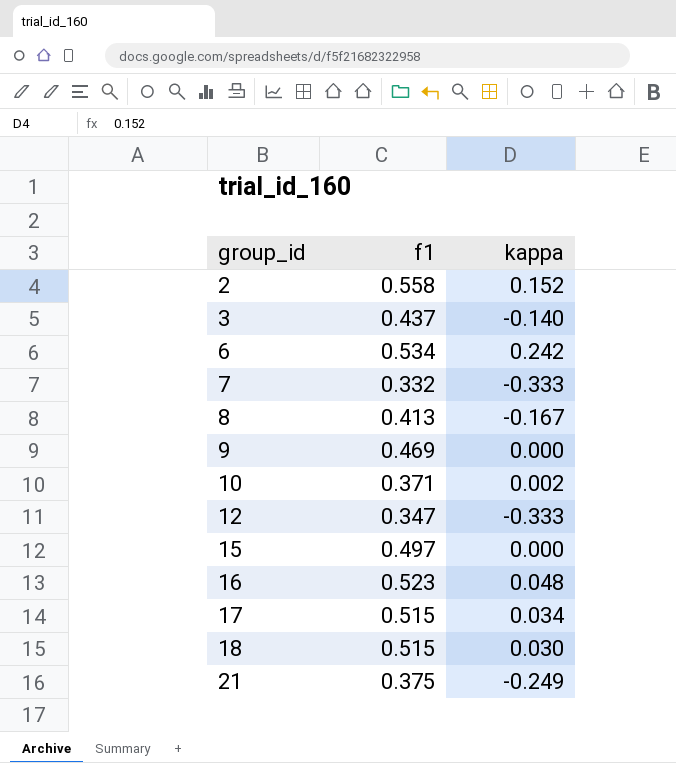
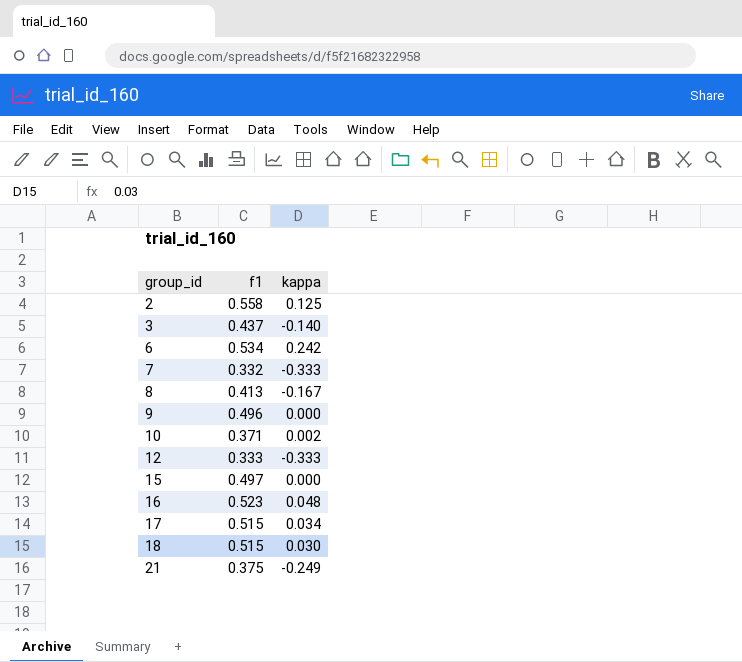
2 | kappa: 0.152 -> 0.125
9 | f1: 0.469 -> 0.496
12 | f1: 0.347 -> 0.333

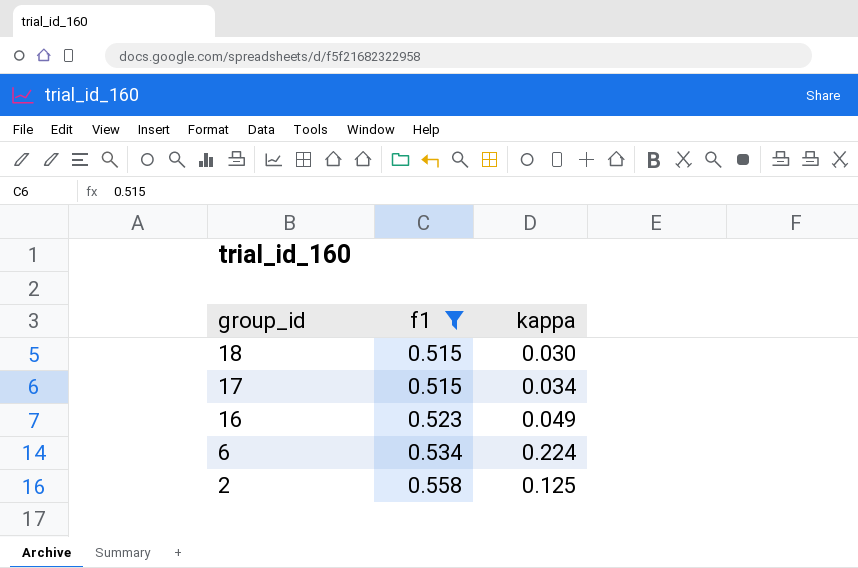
filter: none -> f1 >= 0.515
row order: group_id ascending -> group_id descending
16 | kappa: 0.048 -> 0.049
6 | kappa: 0.242 -> 0.224

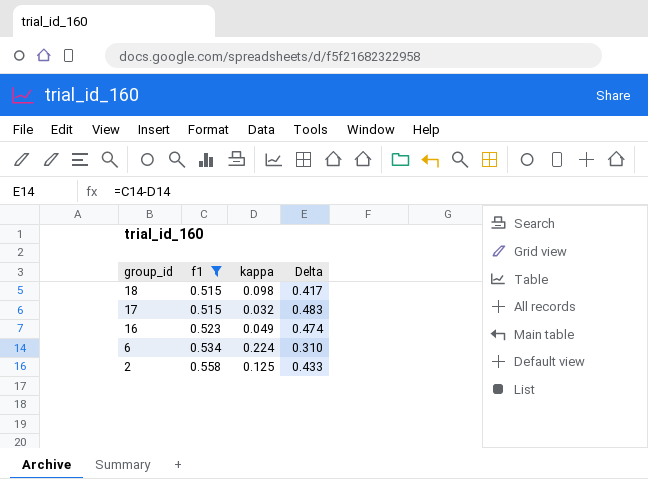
column Delta | formula: none -> [f1] - [kappa]
18 | kappa: 0.030 -> 0.098
17 | kappa: 0.034 -> 0.032

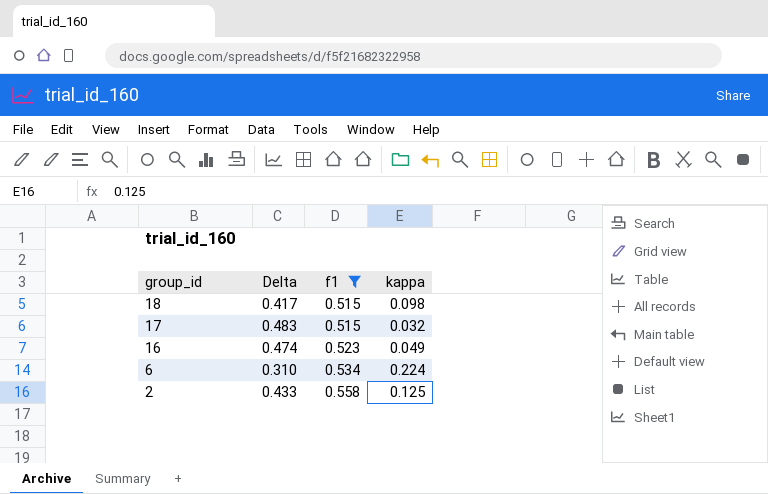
column Delta | position: 4 -> 2

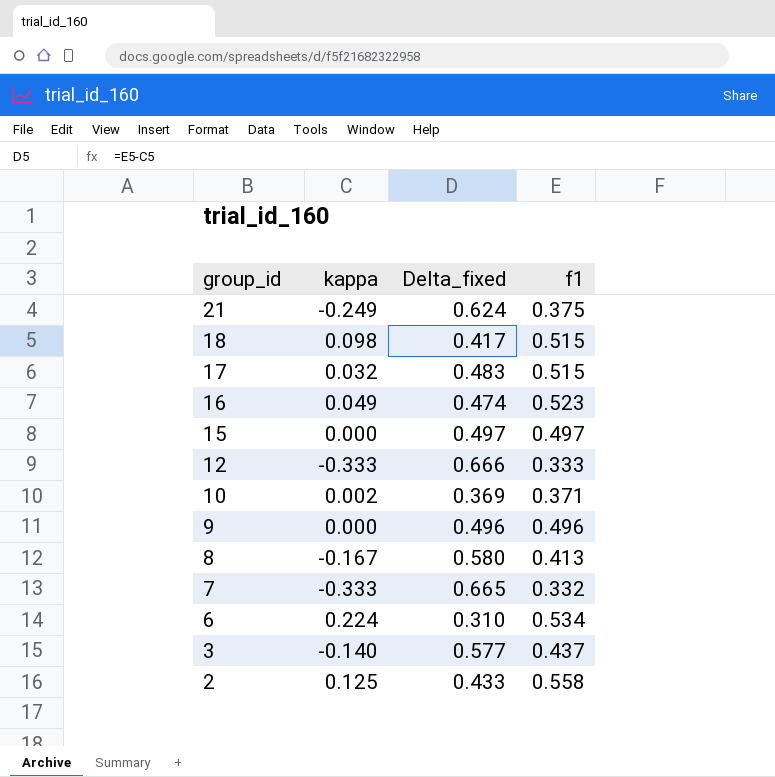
filter: f1 >= 0.515 -> none
column kappa | position: 4 -> 2
column name: Delta -> Delta_fixed

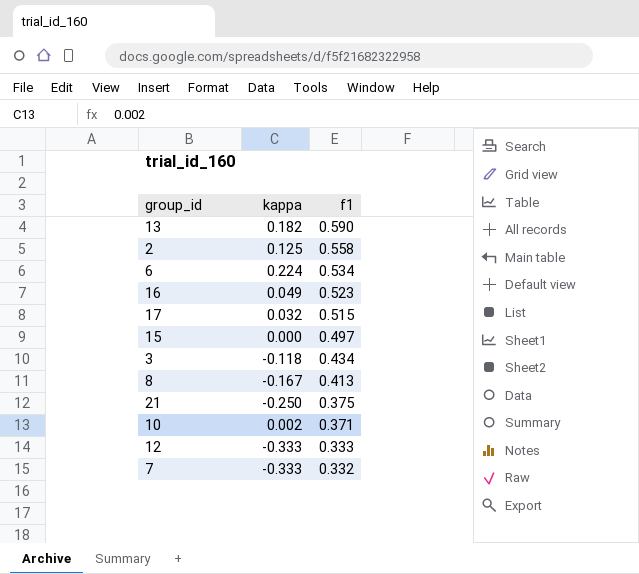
row order: group_id descending -> f1 descending
column Delta_fixed | formula: [f1] - [kappa] -> none
row 18: 0.098 | 0.417 | 0.515 -> none
row 9: 0.000 | 0.496 | 0.496 -> none
row 13: none -> 0.182 | 0.590
3 | kappa: -0.140 -> -0.118
3 | f1: 0.437 -> 0.434
21 | kappa: -0.249 -> -0.250

